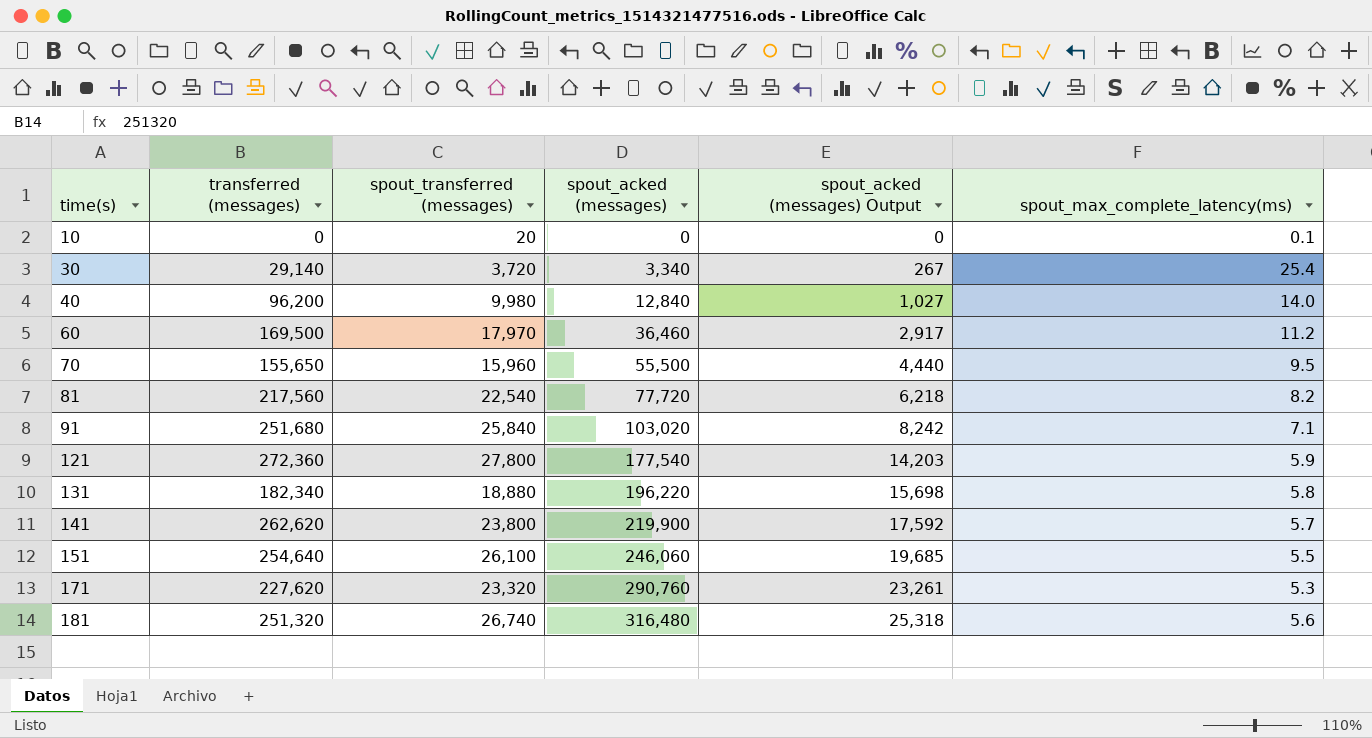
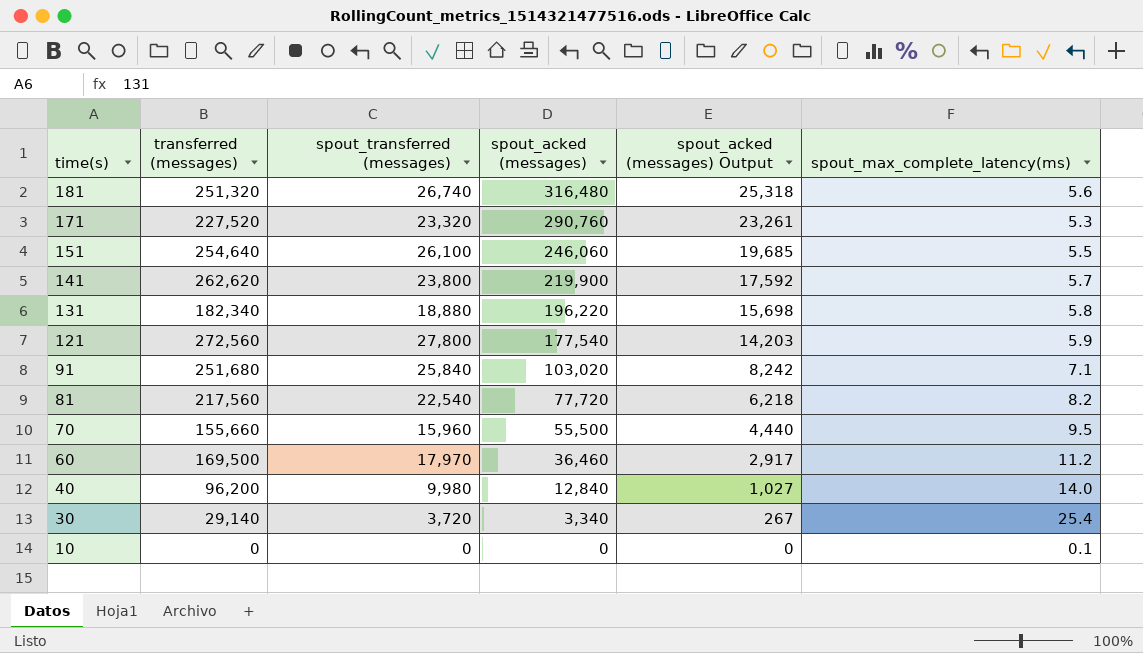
row order: time(s) ascending -> time(s) descending
171 | transferred (messages): 227,620 -> 227,520
121 | transferred (messages): 272,360 -> 272,560
70 | transferred (messages): 155,650 -> 155,660
10 | spout_transferred (messages): 20 -> 0

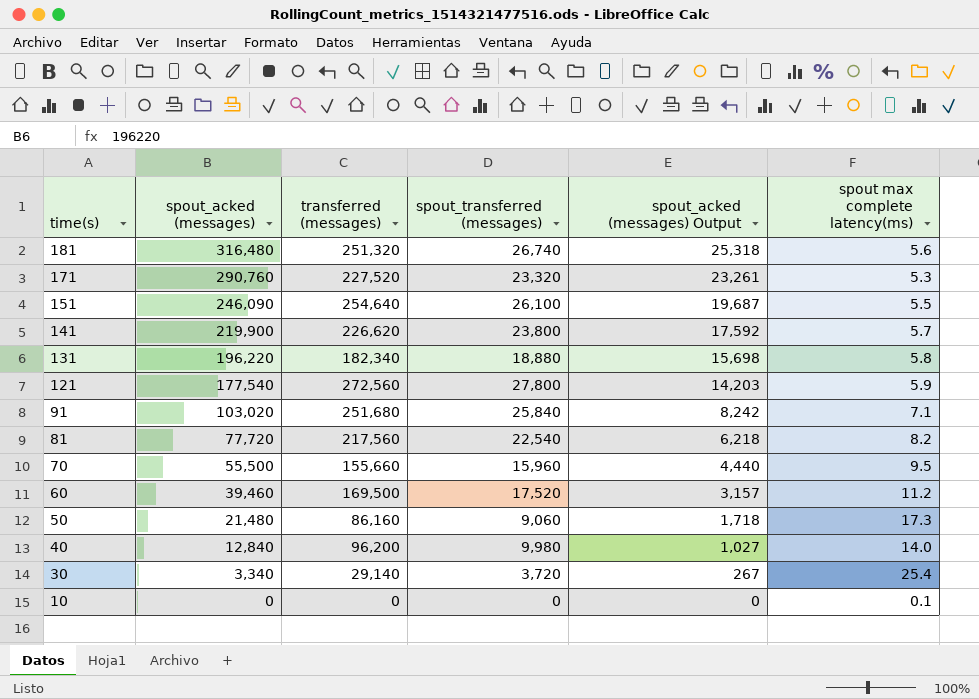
column spout_acked (messages) | position: 4 -> 2
column name: spout_max_complete_latency(ms) -> spout max complete latency(ms)
151 | spout_acked (messages): 246,060 -> 246,090
151 | spout_acked (messages) Output: 19,685 -> 19,687
141 | transferred (messages): 262,620 -> 226,620
60 | spout_acked (messages): 36,460 -> 39,460
60 | spout_transferred (messages): 17,970 -> 17,520
60 | spout_acked (messages) Output: 2,917 -> 3,157
row 50: none -> 21,480 | 86,160 | 9,060 | 1,718 | 17.3

